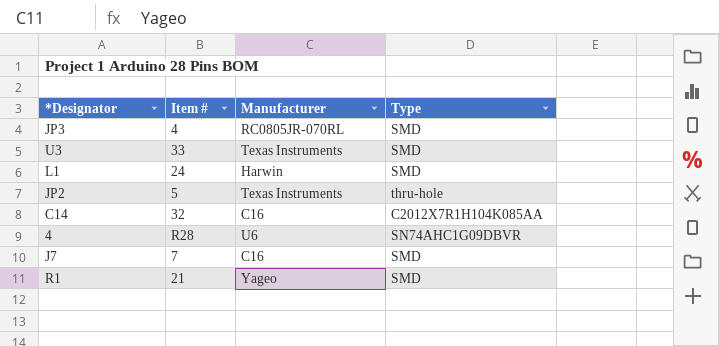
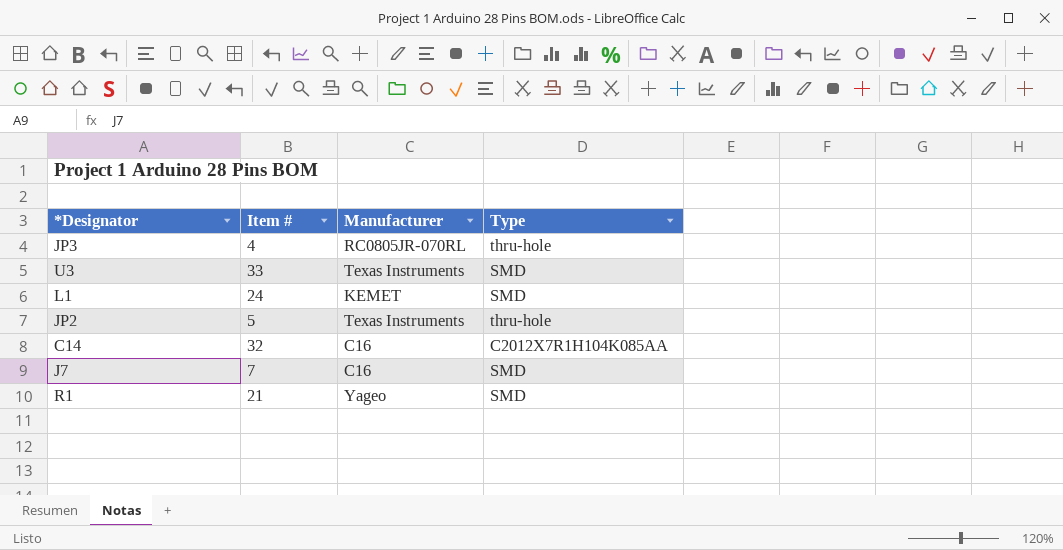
row 4: R28 | U6 | SN74AHC1G09DBVR -> none
JP3 | Type: SMD -> thru-hole
L1 | Manufacturer: Harwin -> KEMET

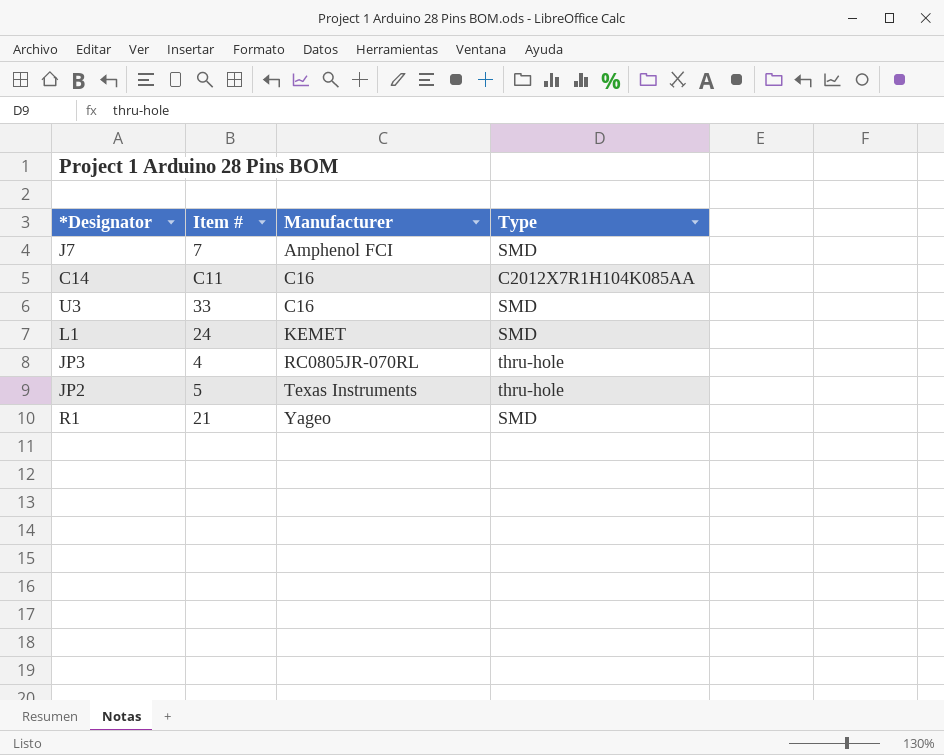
row order: none -> Manufacturer ascending
J7 | Manufacturer: C16 -> Amphenol FCI
C14 | Item #: 32 -> C11
U3 | Manufacturer: Texas Instruments -> C16

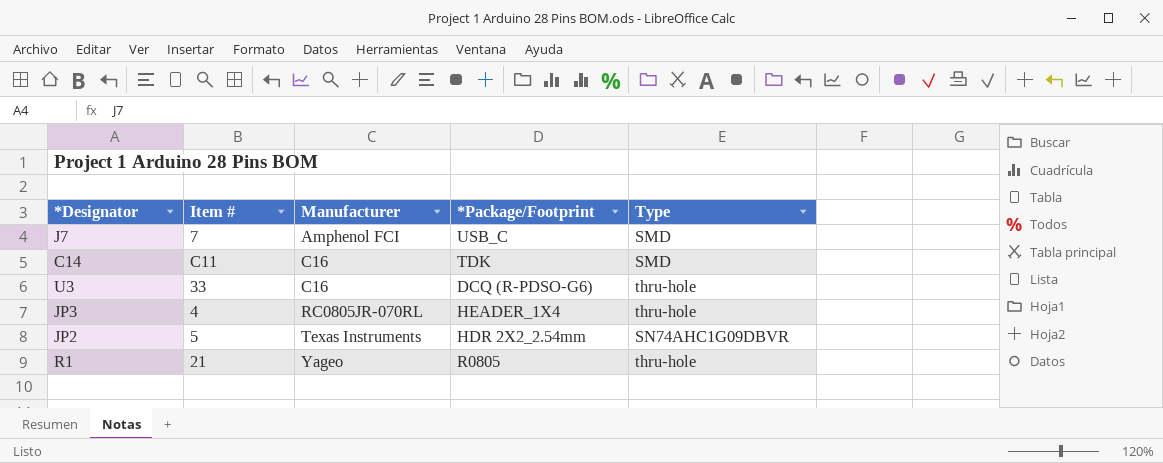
column *Package/Footprint | position: none -> 4
row L1: 24 | KEMET | SMD -> none
C14 | Type: C2012X7R1H104K085AA -> SMD
U3 | Type: SMD -> thru-hole
JP2 | Type: thru-hole -> SN74AHC1G09DBVR
R1 | Type: SMD -> thru-hole

